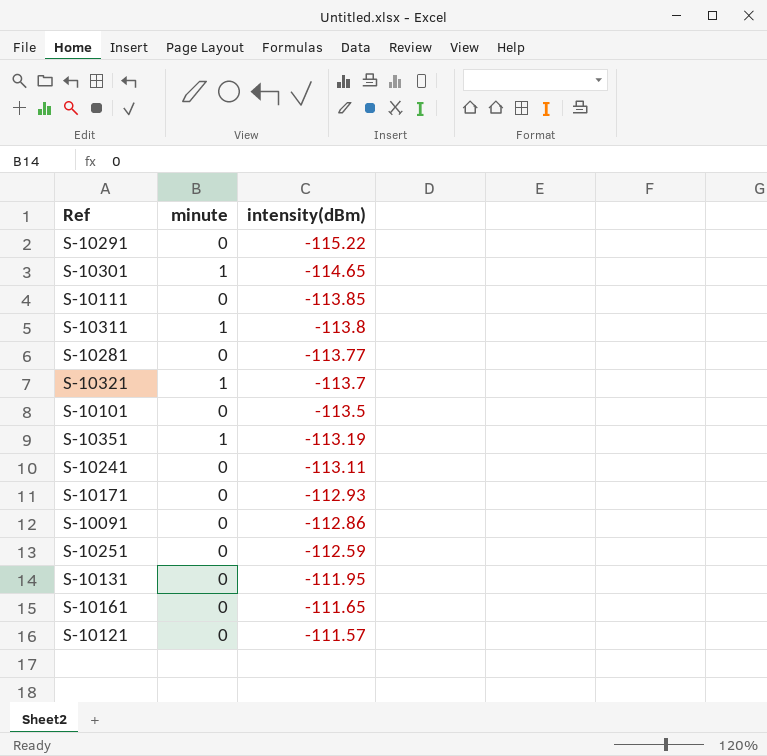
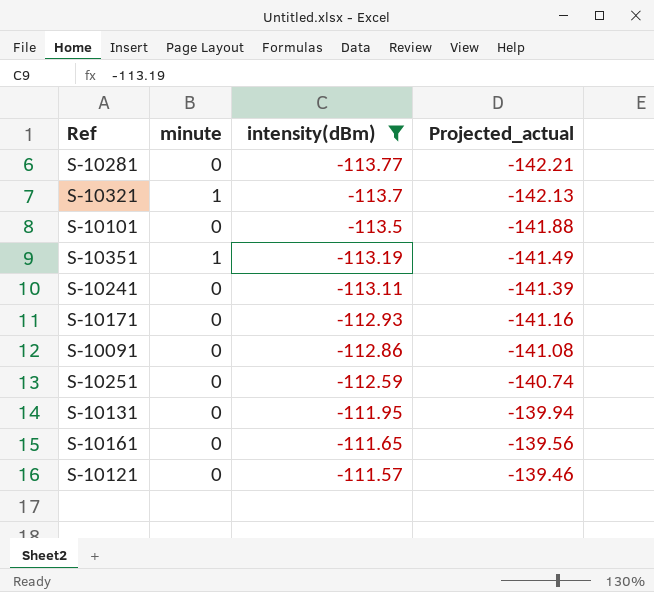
filter: none -> intensity(dBm) >= -113.77
column Projected_actual | formula: none -> [intensity(dBm)] * 1.25

